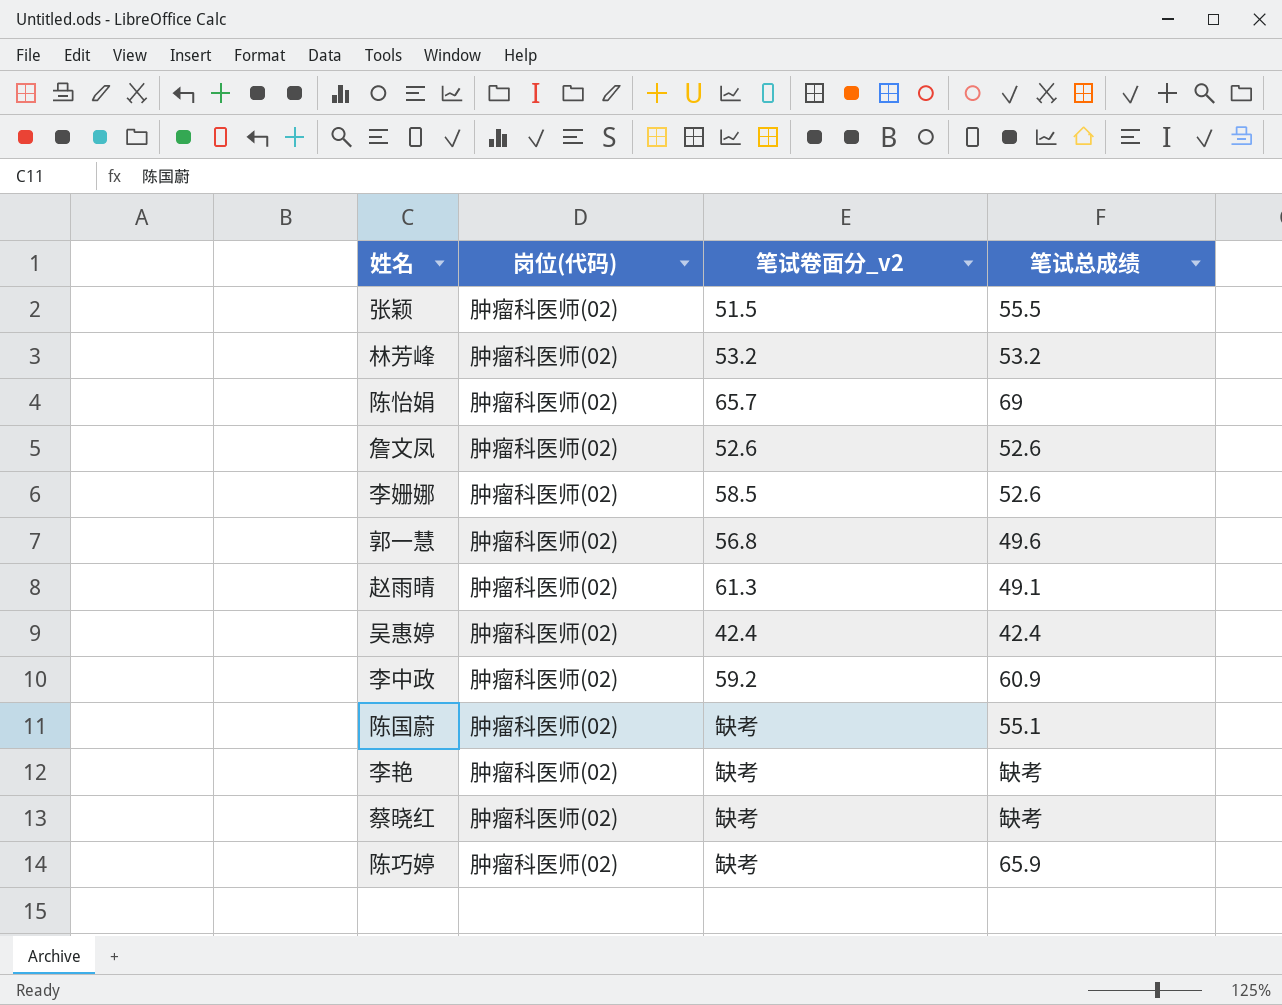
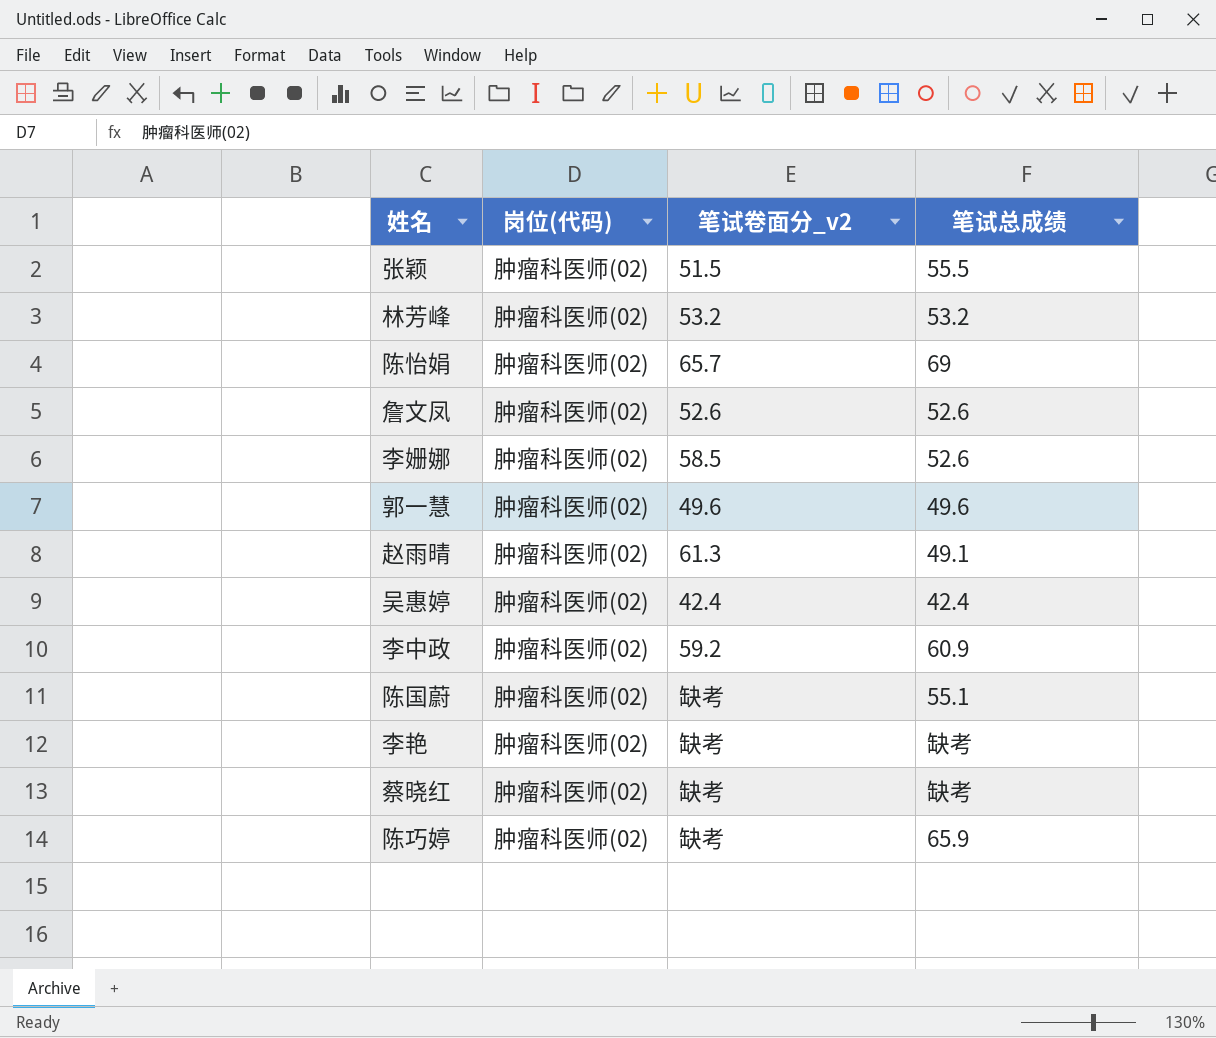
郭一慧 | 笔试卷面分_v2: 56.8 -> 49.6

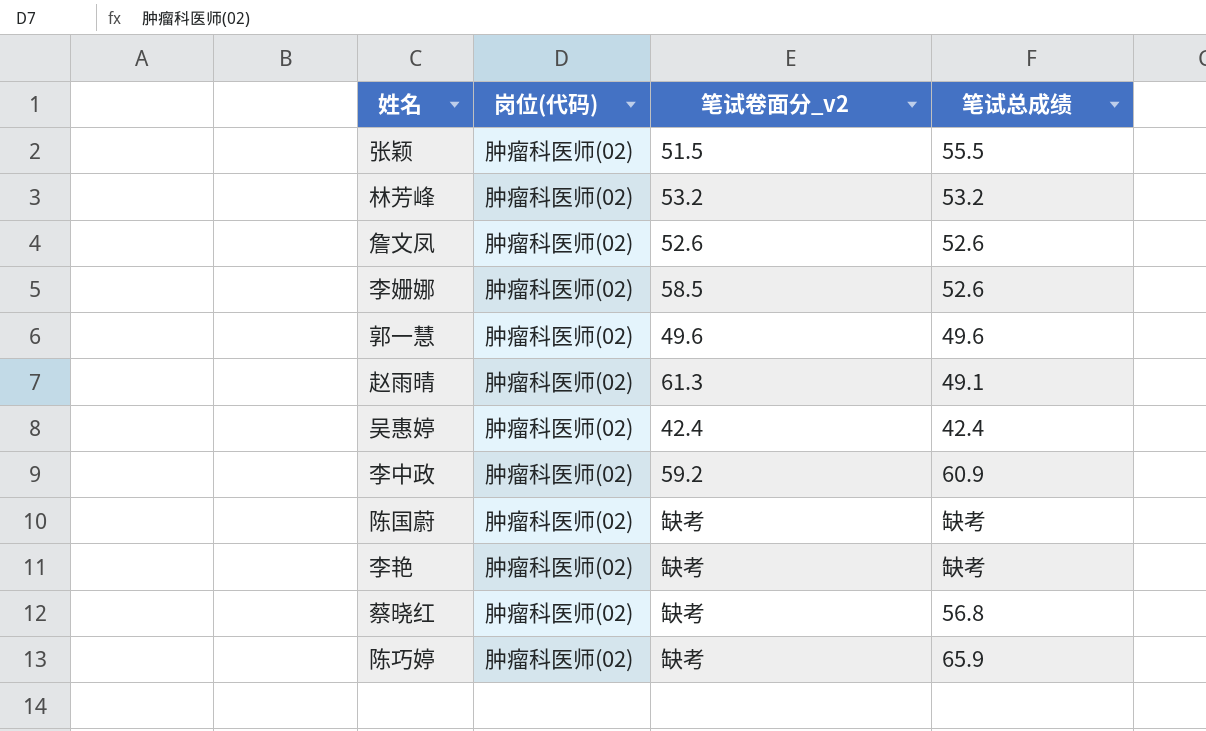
row 陈怡娟: 肿瘤科医师(02) | 65.7 | 69 -> none
陈国蔚 | 笔试总成绩: 55.1 -> 缺考
蔡晓红 | 笔试总成绩: 缺考 -> 56.8

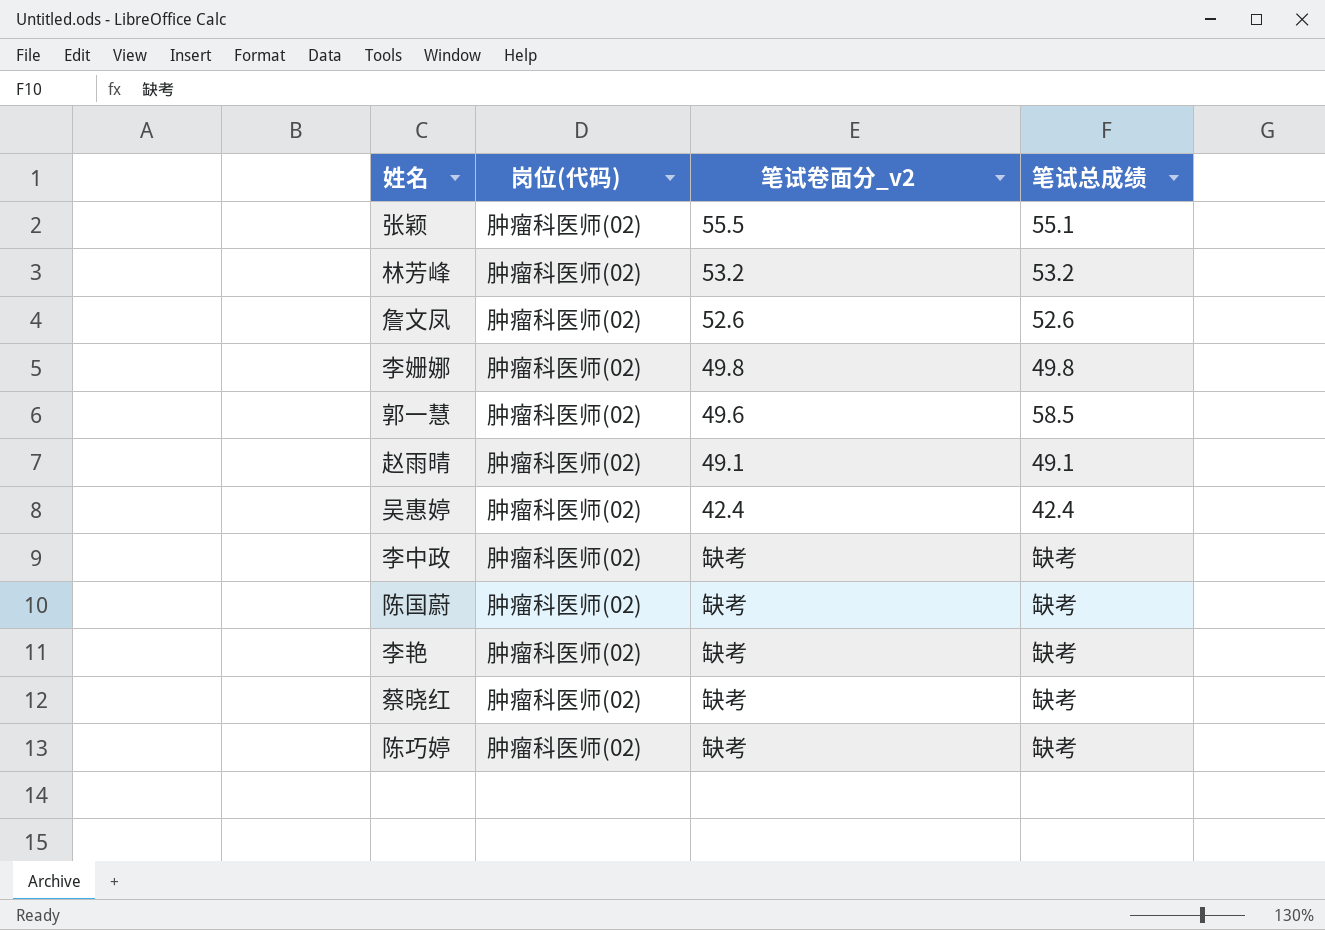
张颖 | 笔试卷面分_v2: 51.5 -> 55.5
张颖 | 笔试总成绩: 55.5 -> 55.1
李姗娜 | 笔试卷面分_v2: 58.5 -> 49.8
李姗娜 | 笔试总成绩: 52.6 -> 49.8
郭一慧 | 笔试总成绩: 49.6 -> 58.5
赵雨晴 | 笔试卷面分_v2: 61.3 -> 49.1
李中政 | 笔试卷面分_v2: 59.2 -> 缺考
李中政 | 笔试总成绩: 60.9 -> 缺考
蔡晓红 | 笔试总成绩: 56.8 -> 缺考
陈巧婷 | 笔试总成绩: 65.9 -> 缺考

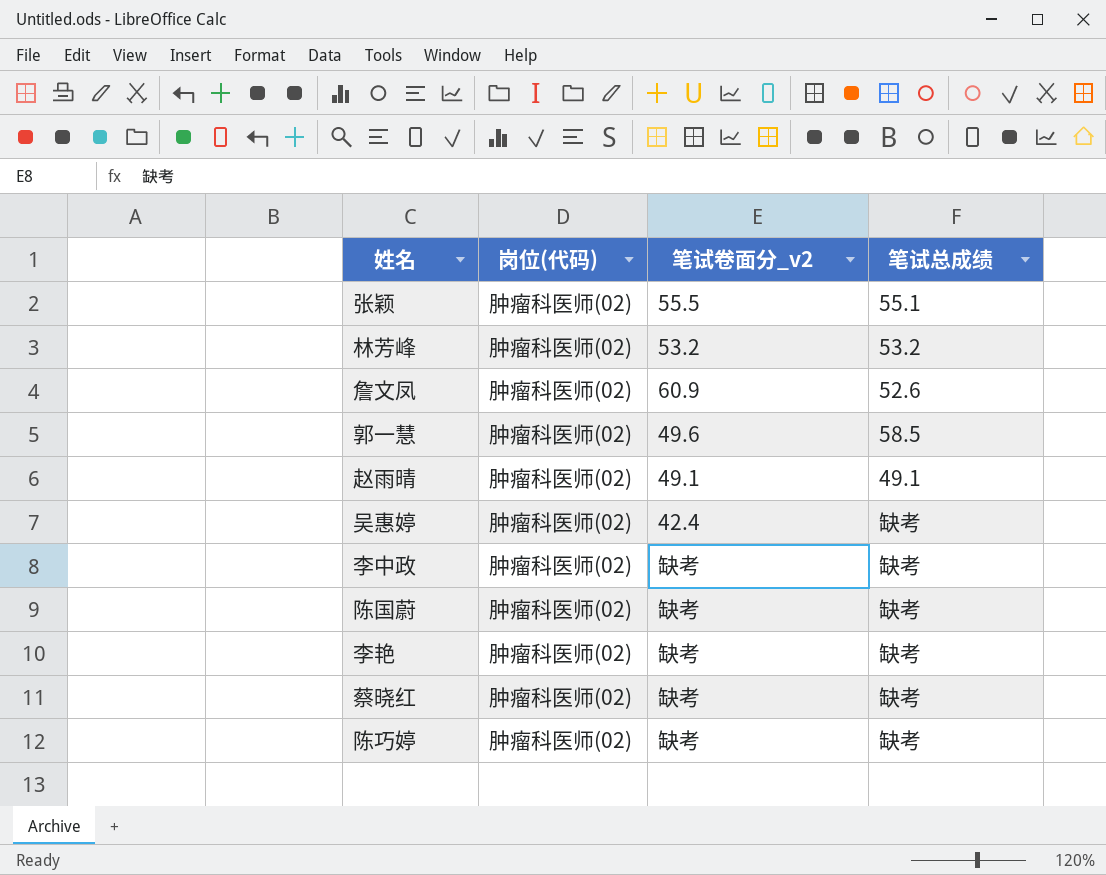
row 李姗娜: 肿瘤科医师(02) | 49.8 | 49.8 -> none
詹文凤 | 笔试卷面分_v2: 52.6 -> 60.9
吴惠婷 | 笔试总成绩: 42.4 -> 缺考

